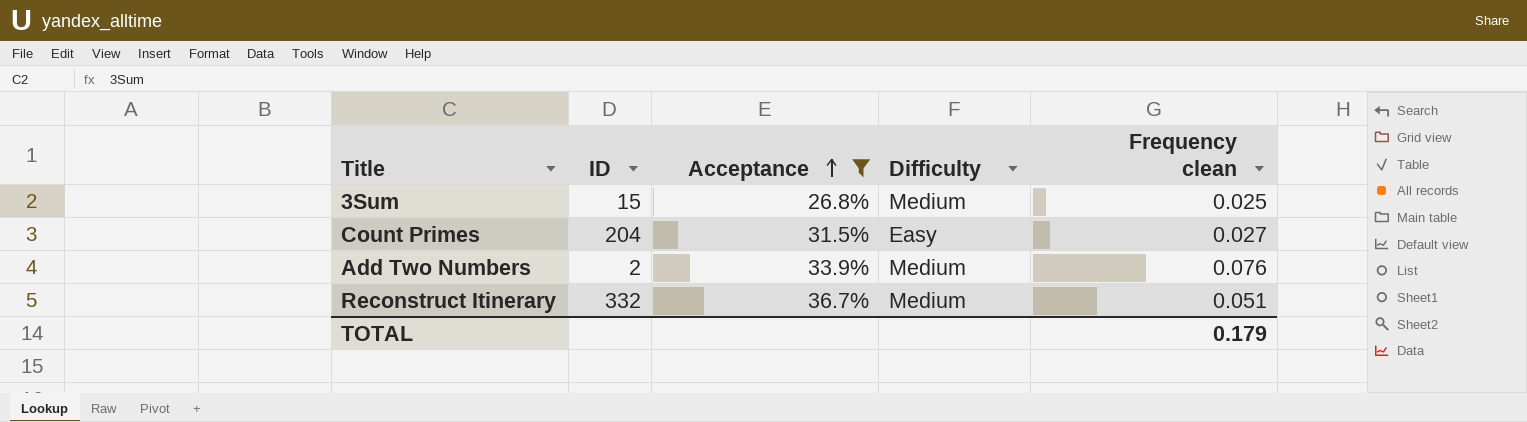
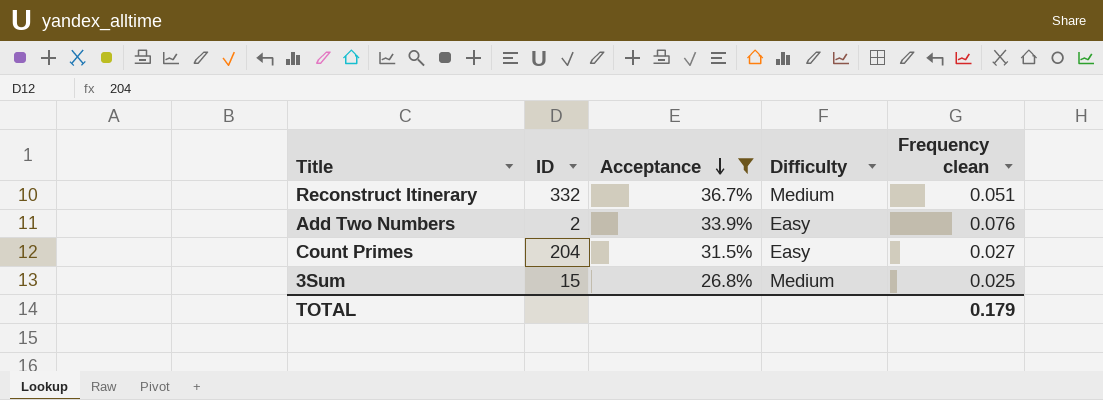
row order: Acceptance ascending -> Acceptance descending
Add Two Numbers | Difficulty: Medium -> Easy

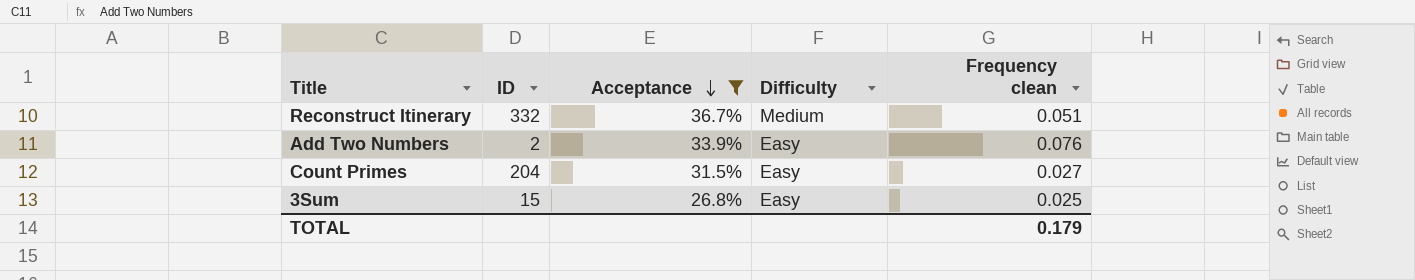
3Sum | Difficulty: Medium -> Easy

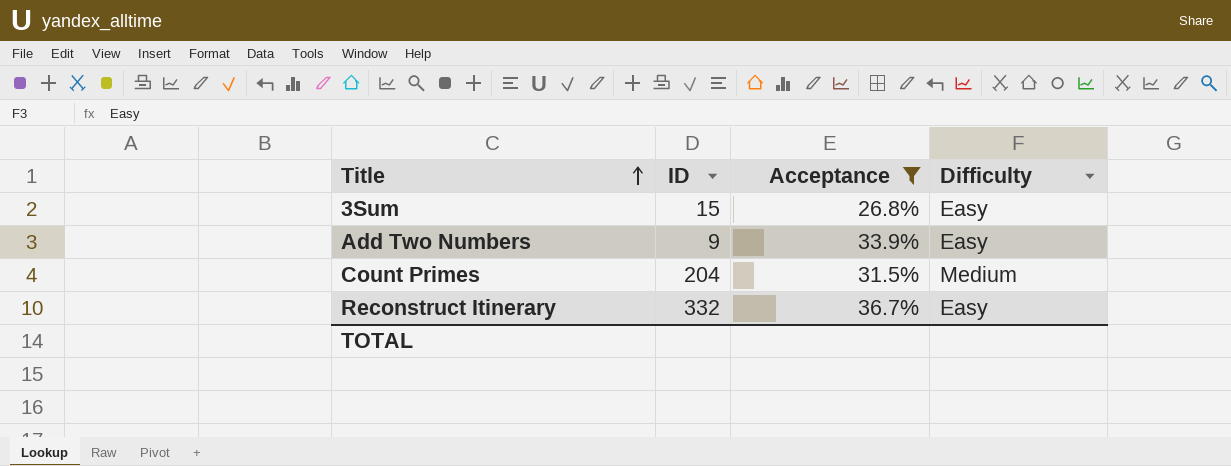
row order: Acceptance descending -> Title ascending
column Frequency clean | position: 5 -> none
Add Two Numbers | ID: 2 -> 9
Count Primes | Difficulty: Easy -> Medium
Reconstruct Itinerary | Difficulty: Medium -> Easy

